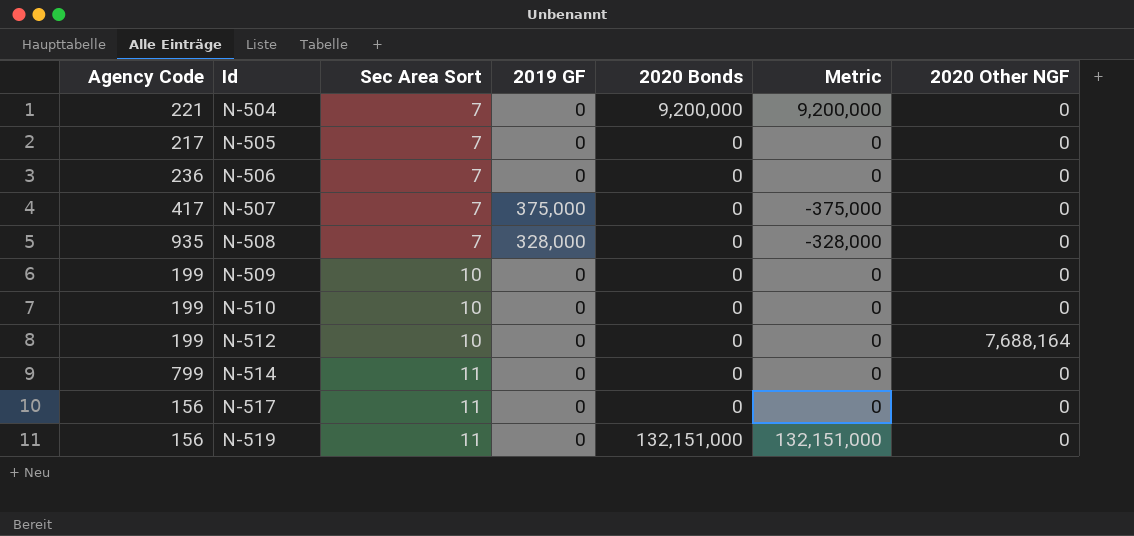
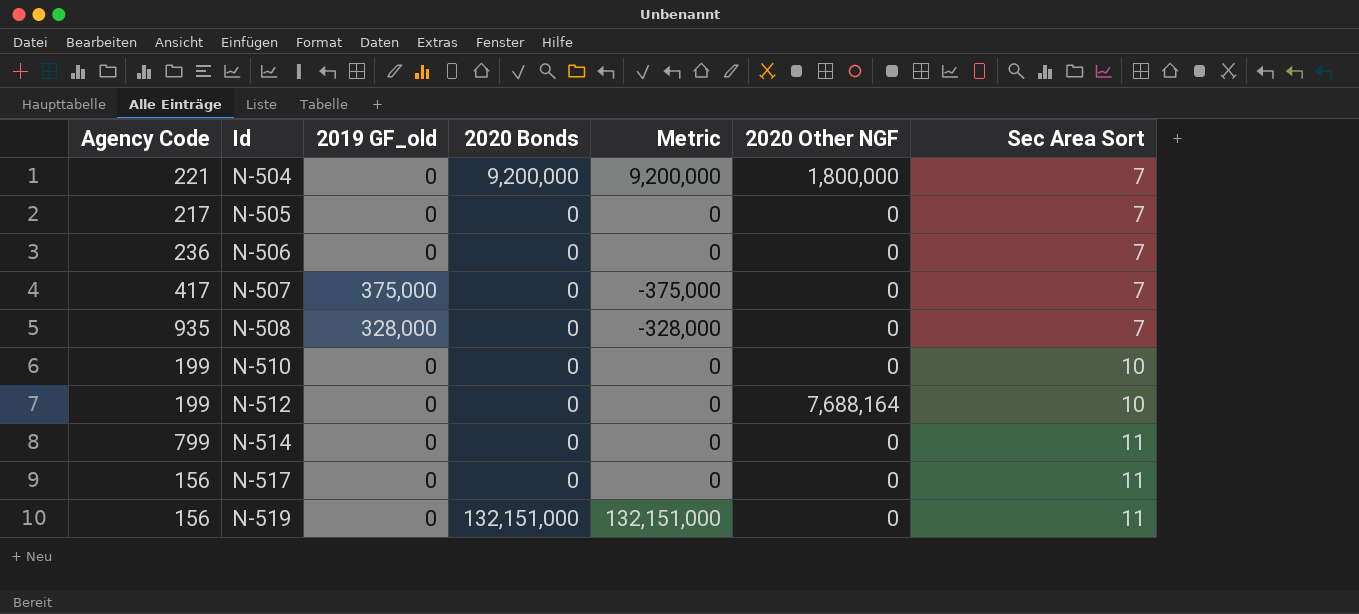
column name: 2019 GF -> 2019 GF_old
column Sec Area Sort | position: 3 -> 7
row N-509: 199 | 10 | 0 | 0 | 0 | 0 -> none
N-504 | 2020 Other NGF: 0 -> 1,800,000

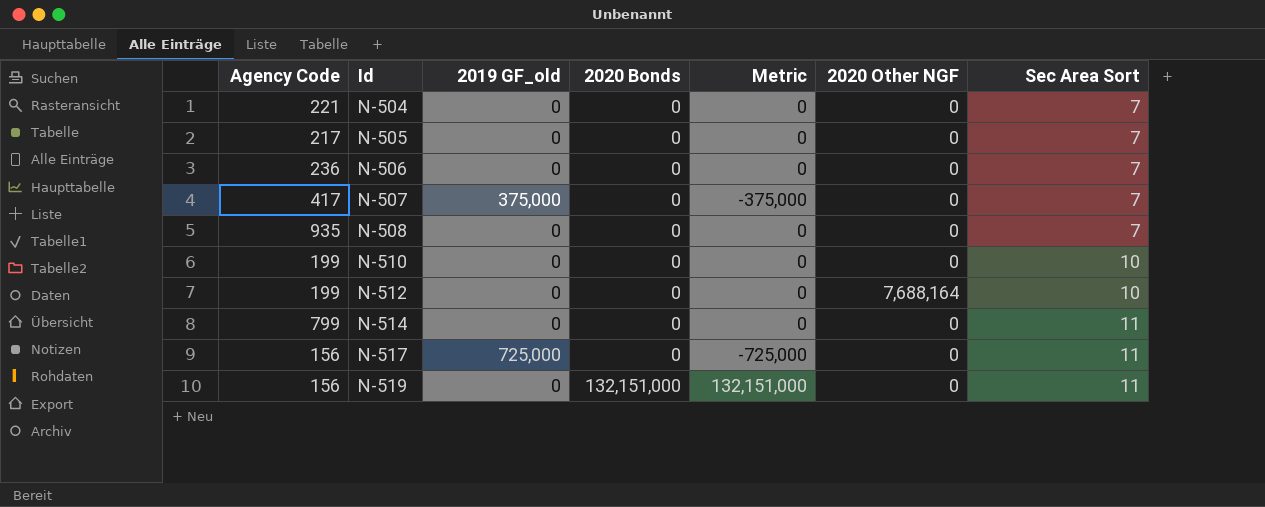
N-504 | 2020 Bonds: 9,200,000 -> 0
N-504 | Metric: 9,200,000 -> 0
N-504 | 2020 Other NGF: 1,800,000 -> 0
N-508 | 2019 GF_old: 328,000 -> 0
N-508 | Metric: -328,000 -> 0
N-517 | 2019 GF_old: 0 -> 725,000
N-517 | Metric: 0 -> -725,000

